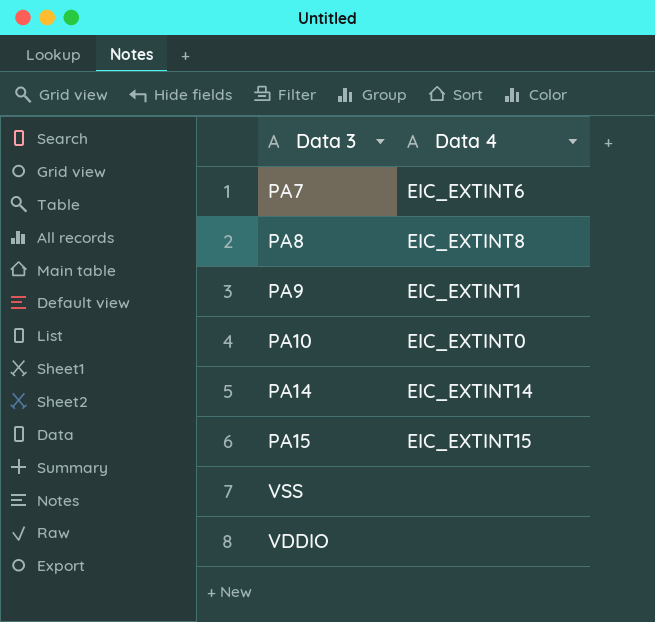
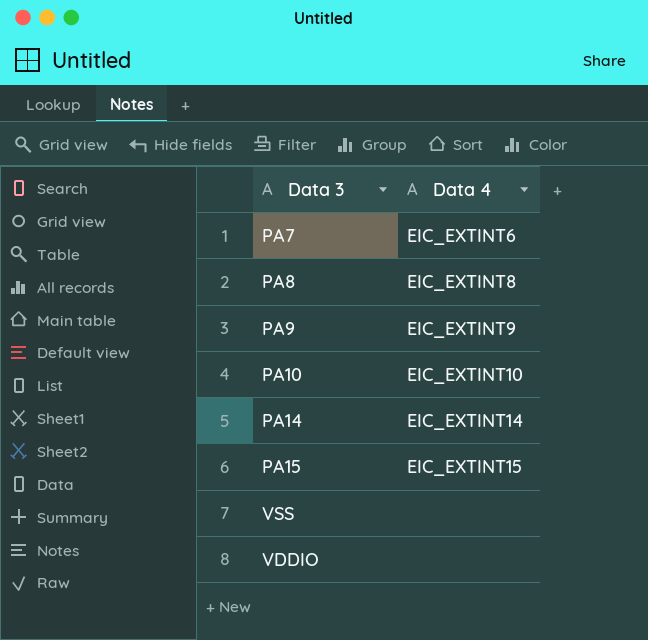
PA9 | Data 4: EIC_EXTINT1 -> EIC_EXTINT9
PA10 | Data 4: EIC_EXTINT0 -> EIC_EXTINT10

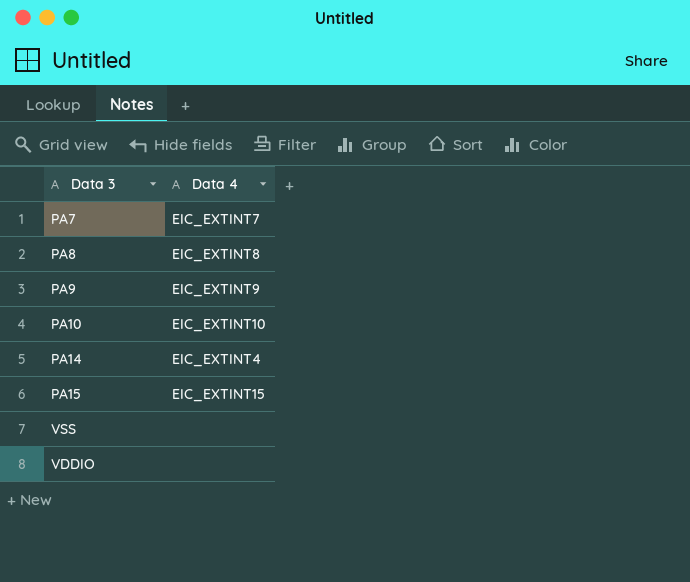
PA7 | Data 4: EIC_EXTINT6 -> EIC_EXTINT7
PA14 | Data 4: EIC_EXTINT14 -> EIC_EXTINT4

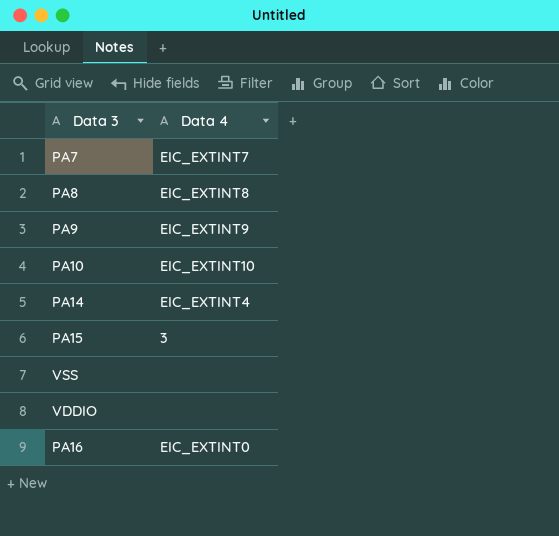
PA15 | Data 4: EIC_EXTINT15 -> 3
row PA16: none -> EIC_EXTINT0

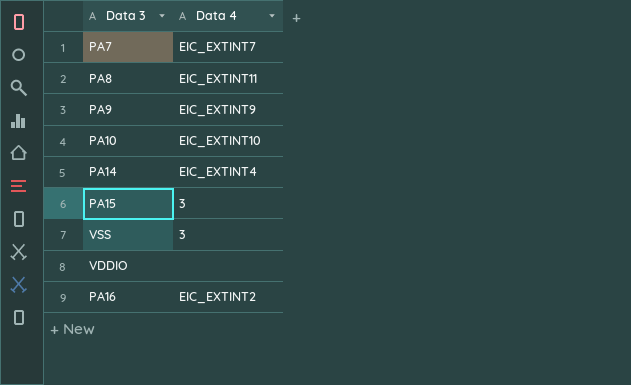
PA8 | Data 4: EIC_EXTINT8 -> EIC_EXTINT11
VSS | Data 4: none -> 3
PA16 | Data 4: EIC_EXTINT0 -> EIC_EXTINT2

